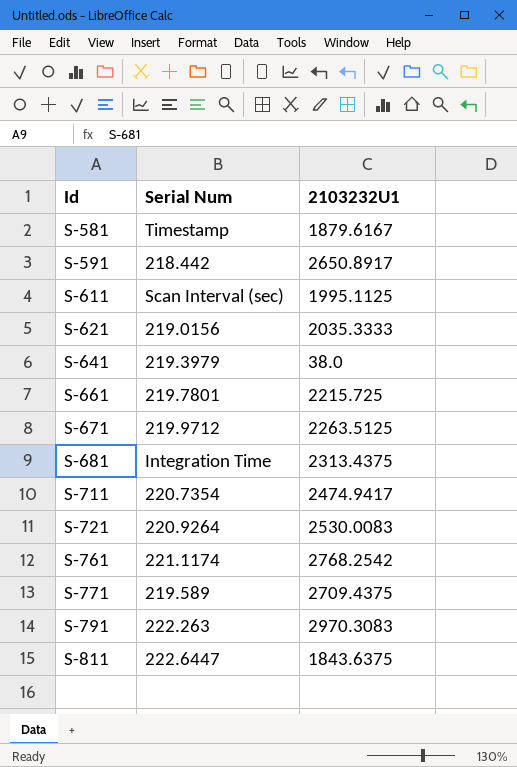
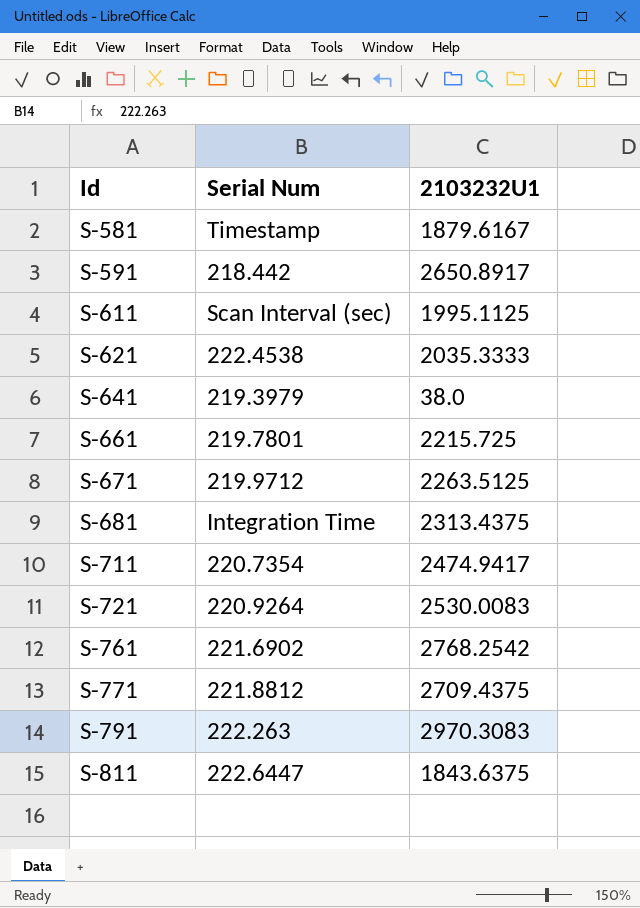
S-621 | Serial Num: 219.0156 -> 222.4538
S-761 | Serial Num: 221.1174 -> 221.6902
S-771 | Serial Num: 219.589 -> 221.8812

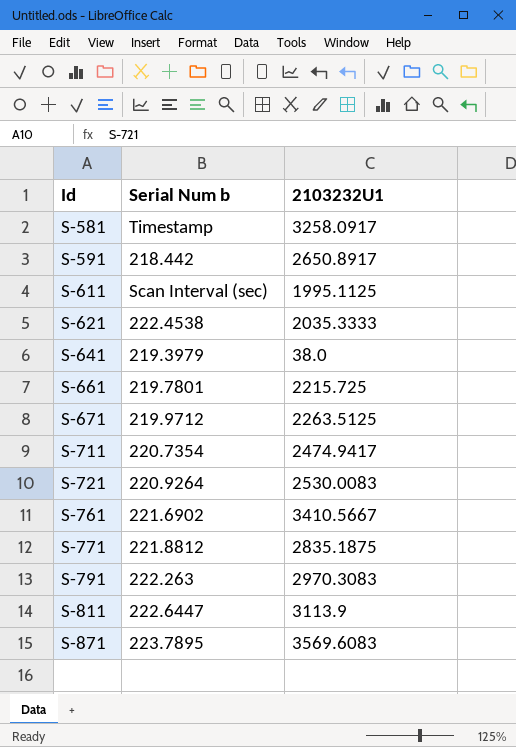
column name: Serial Num -> Serial Num b
row S-681: Integration Time | 2313.4375 -> none
S-581 | 2103232U1: 1879.6167 -> 3258.0917
S-761 | 2103232U1: 2768.2542 -> 3410.5667
S-771 | 2103232U1: 2709.4375 -> 2835.1875
S-811 | 2103232U1: 1843.6375 -> 3113.9
row S-871: none -> 223.7895 | 3569.6083

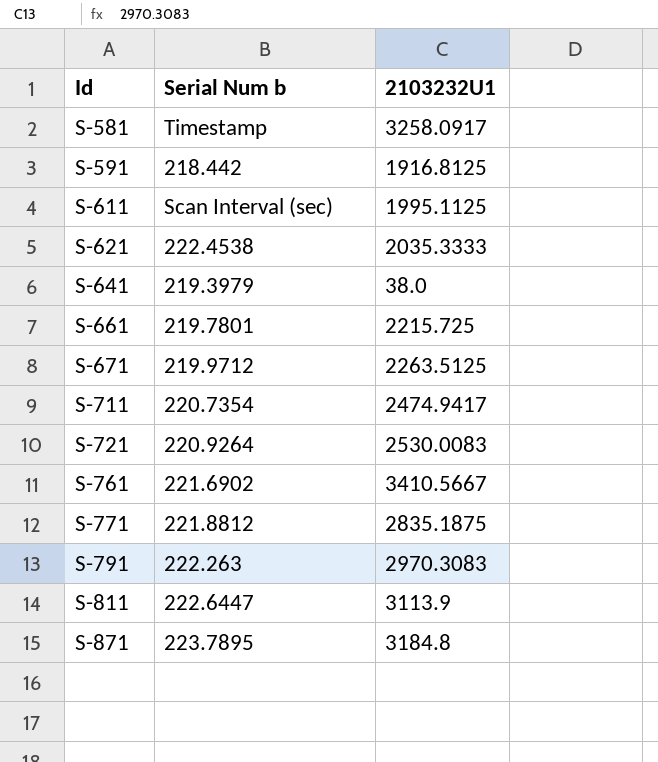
S-591 | 2103232U1: 2650.8917 -> 1916.8125
S-871 | 2103232U1: 3569.6083 -> 3184.8

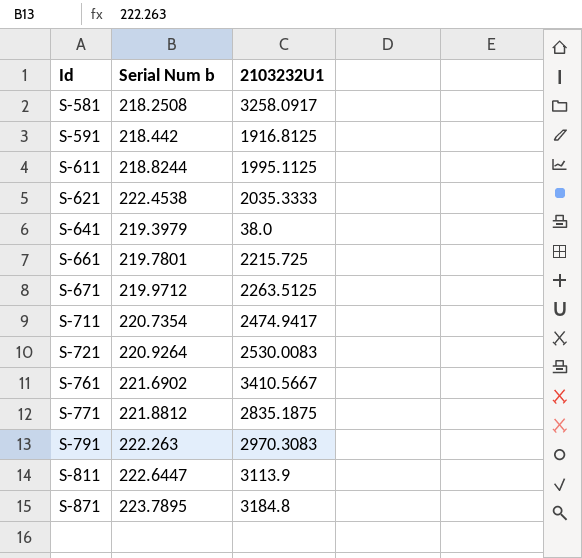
S-581 | Serial Num b: Timestamp -> 218.2508
S-611 | Serial Num b: Scan Interval (sec) -> 218.8244

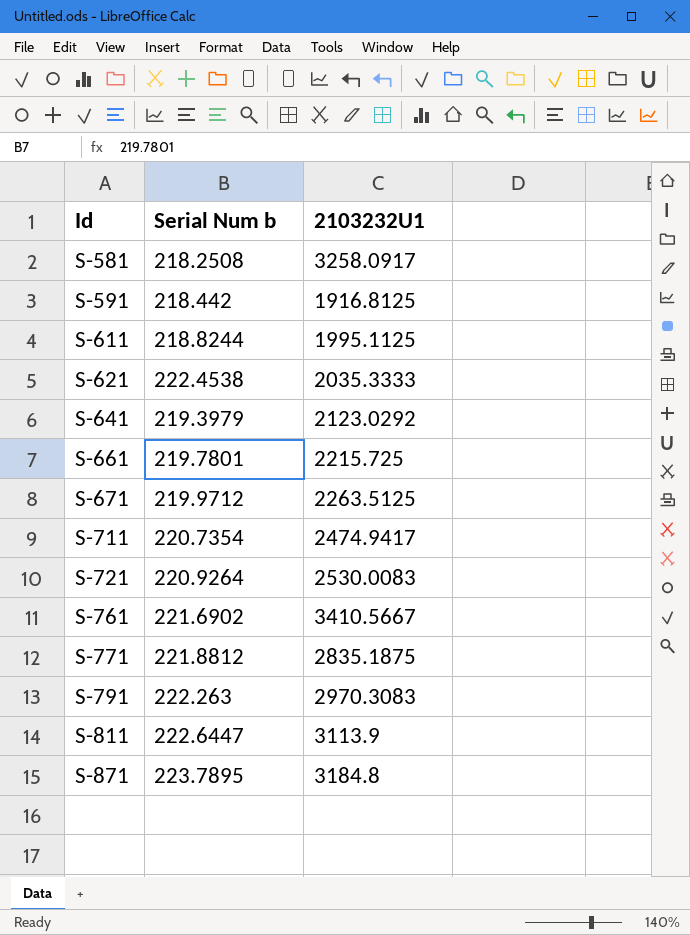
S-641 | 2103232U1: 38.0 -> 2123.0292

